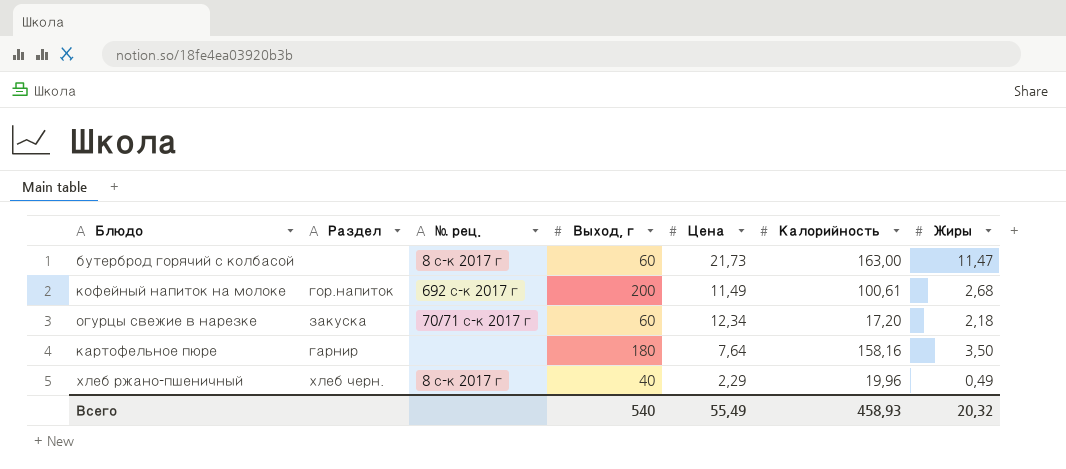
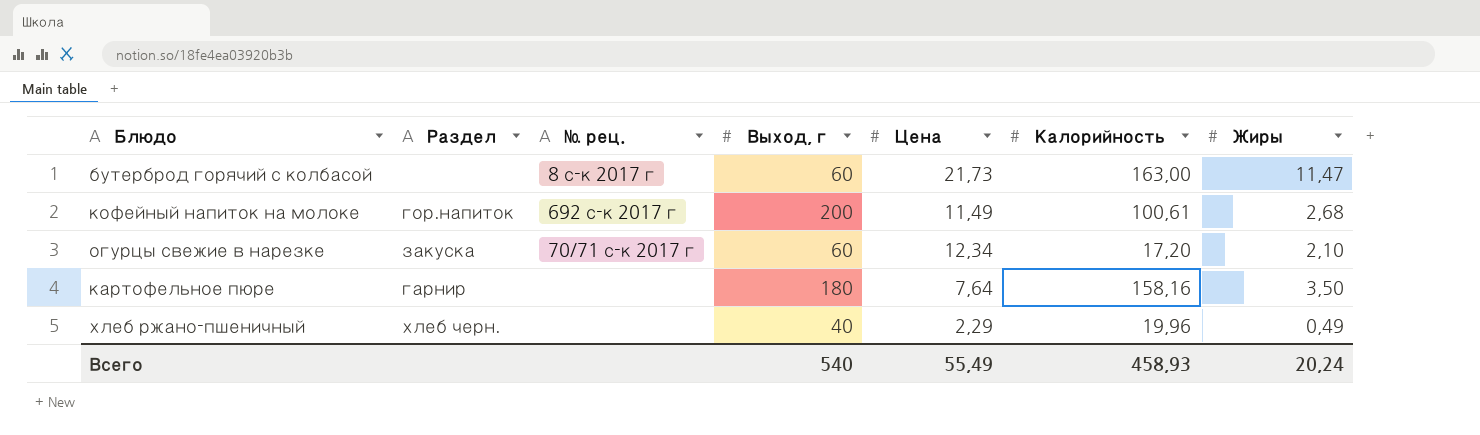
огурцы свежие в нарезке | Жиры: 2,18 -> 2,10
хлеб ржано-пшеничный | № рец.: 8 с-к 2017 г -> none
Всего | Жиры: 20,32 -> 20,24

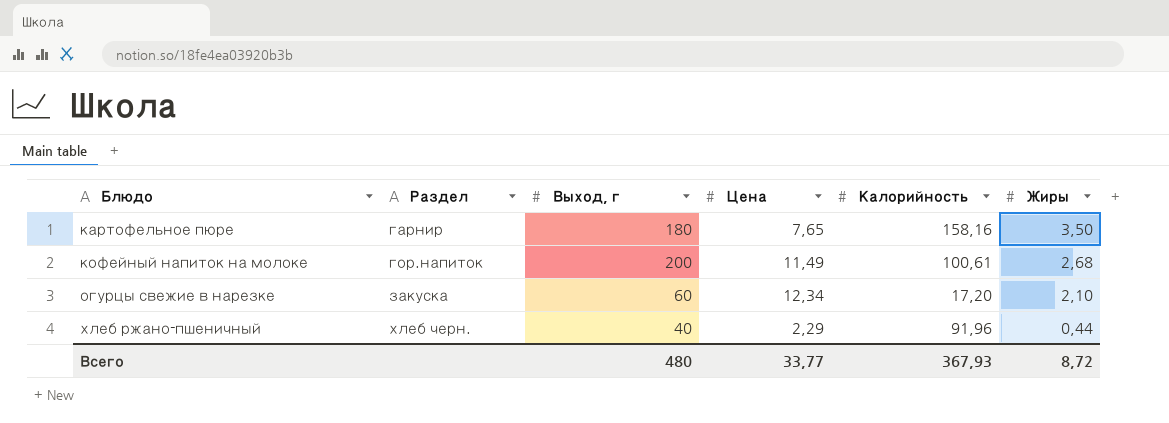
row order: none -> Блюдо ascending
column № рец. | position: 3 -> none
row бутерброд горячий с колбасой: none | 8 с-к 2017 г | 60 | 21,73 | 163,00 | 11,47 -> none
картофельное пюре | Цена: 7,64 -> 7,65
хлеб ржано-пшеничный | Калорийность: 19,96 -> 91,96
хлеб ржано-пшеничный | Жиры: 0,49 -> 0,44
Всего | Выход, г: 540 -> 480
Всего | Цена: 55,49 -> 33,77
Всего | Калорийность: 458,93 -> 367,93
Всего | Жиры: 20,24 -> 8,72

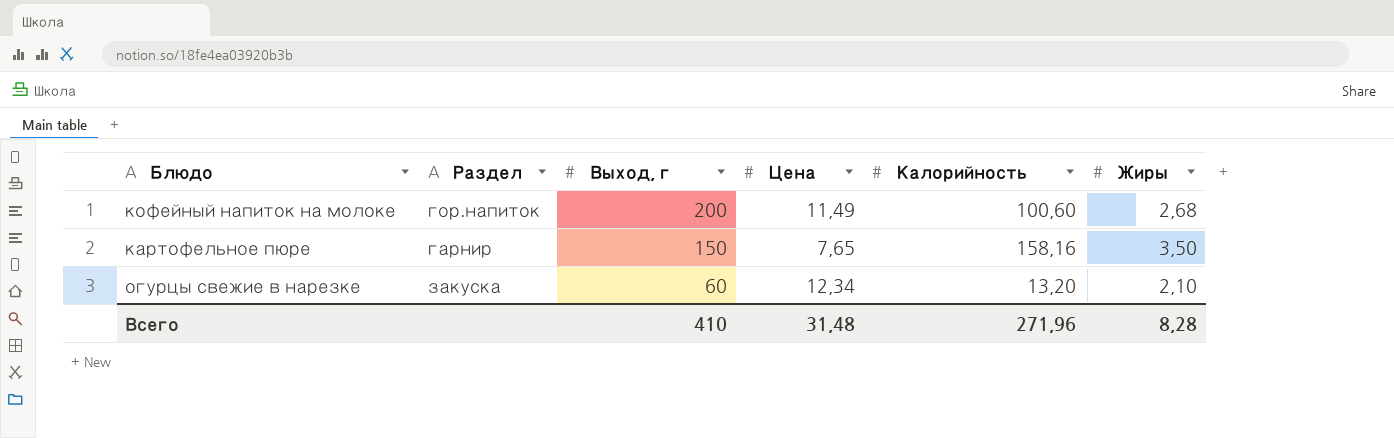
row order: Блюдо ascending -> Выход, г descending
row хлеб ржано-пшеничный: хлеб черн. | 40 | 2,29 | 91,96 | 0,44 -> none
кофейный напиток на молоке | Калорийность: 100,61 -> 100,60
картофельное пюре | Выход, г: 180 -> 150
огурцы свежие в нарезке | Калорийность: 17,20 -> 13,20
Всего | Выход, г: 480 -> 410
Всего | Цена: 33,77 -> 31,48
Всего | Калорийность: 367,93 -> 271,96
Всего | Жиры: 8,72 -> 8,28

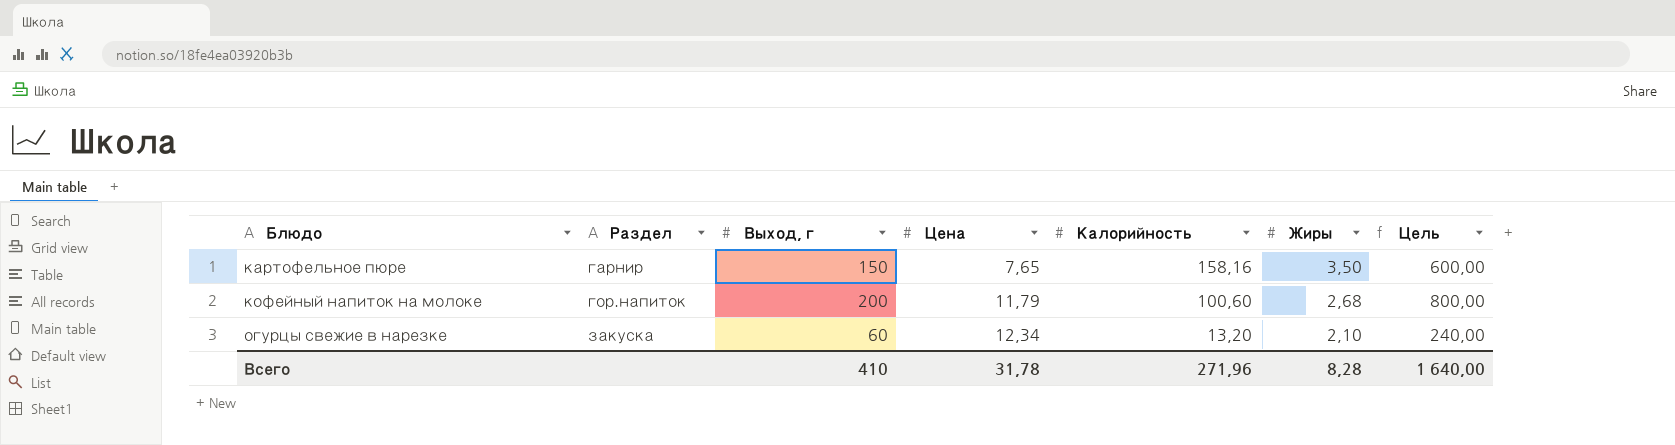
row order: Выход, г descending -> Блюдо ascending
column Цель | formula: none -> [Выход, г] * 4
кофейный напиток на молоке | Цена: 11,49 -> 11,79
Всего | Цена: 31,48 -> 31,78

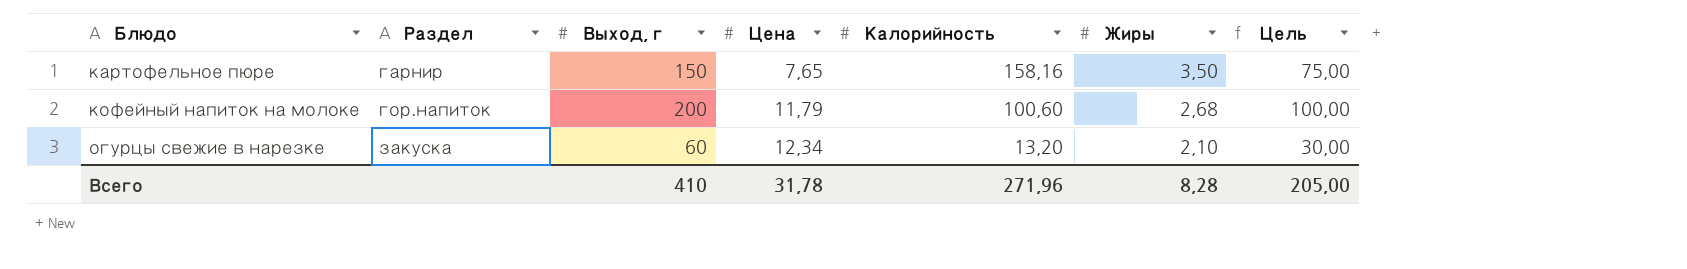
column Цель | formula: [Выход, г] * 4 -> [Выход, г] * 0,5
Всего | Цель: 1 640,00 -> 205,00

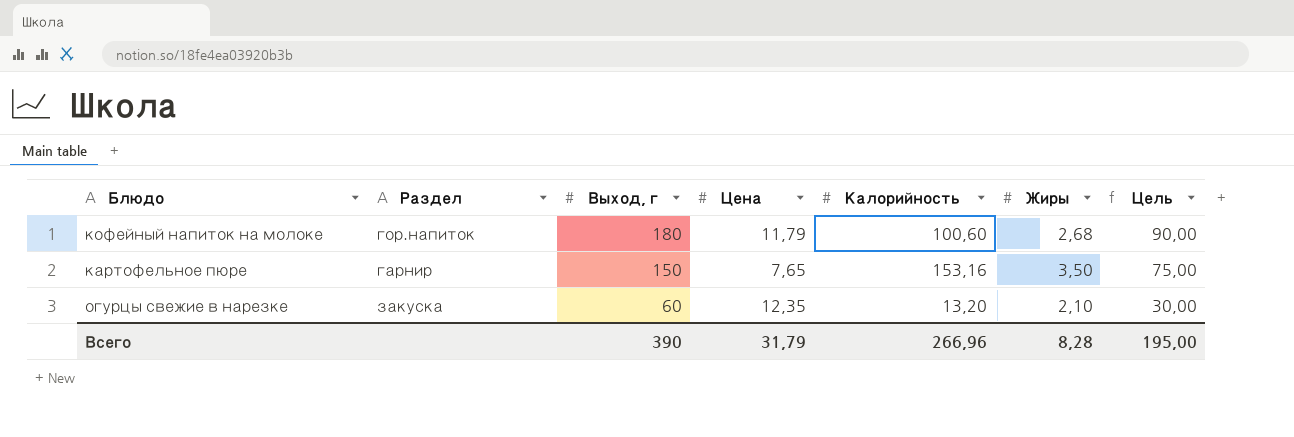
row order: Блюдо ascending -> Выход, г descending
кофейный напиток на молоке | Выход, г: 200 -> 180
кофейный напиток на молоке | Цель: 100,00 -> 90,00
картофельное пюре | Калорийность: 158,16 -> 153,16
огурцы свежие в нарезке | Цена: 12,34 -> 12,35
Всего | Выход, г: 410 -> 390
Всего | Цена: 31,78 -> 31,79
Всего | Калорийность: 271,96 -> 266,96
Всего | Цель: 205,00 -> 195,00

